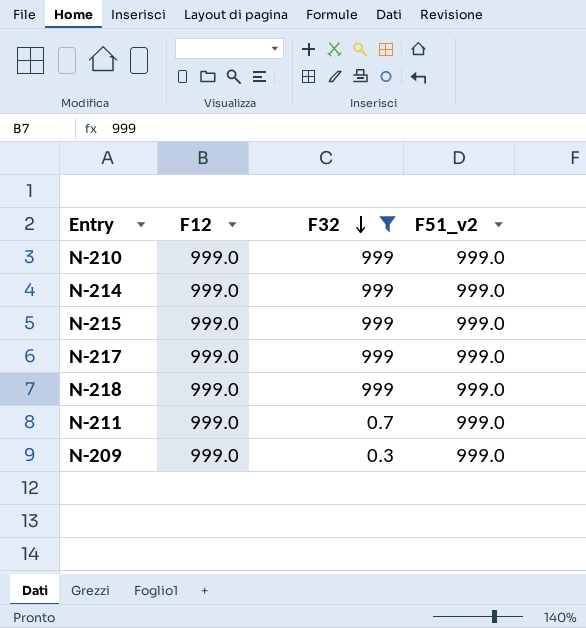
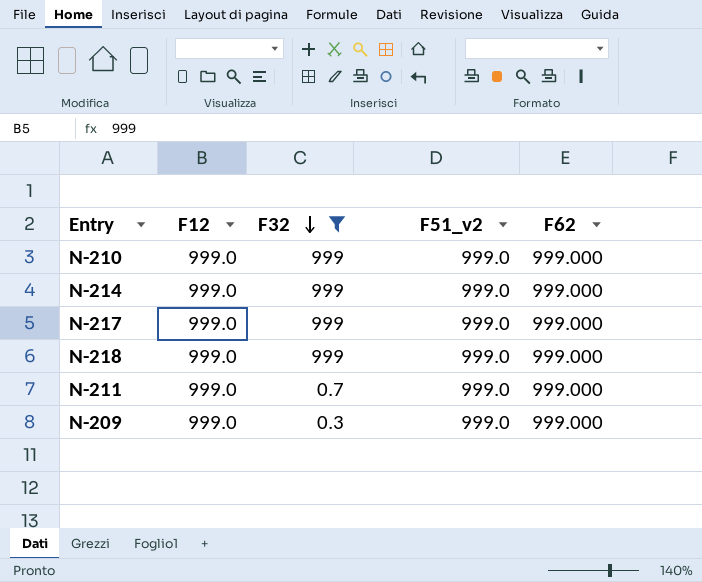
column F62 | position: none -> 5
row N-215: 999.0 | 999 | 999.0 -> none

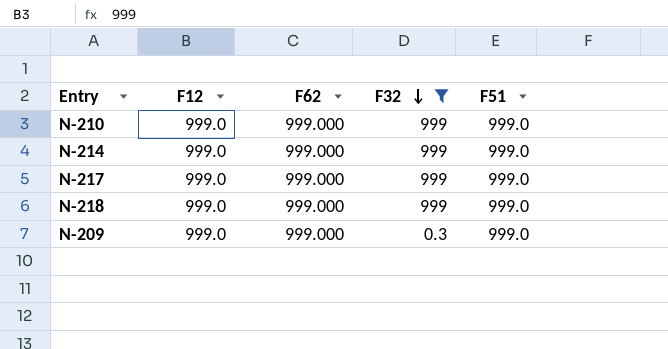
column F62 | position: 5 -> 3
column name: F51_v2 -> F51
row N-211: 999.0 | 0.7 | 999.0 | 999.000 -> none

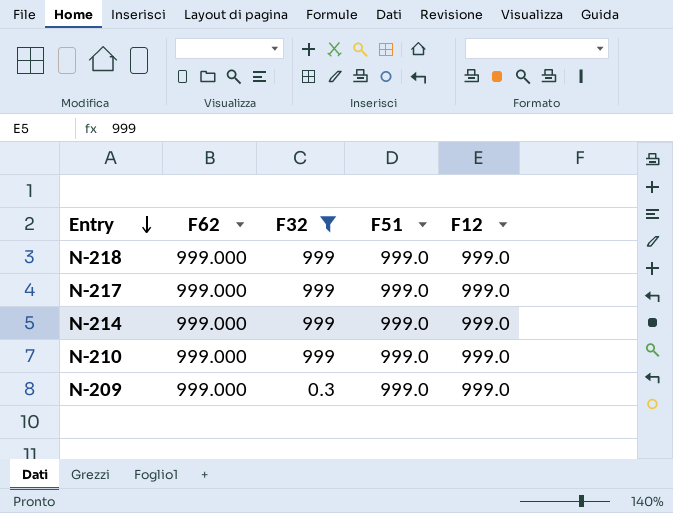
row order: F32 descending -> Entry descending
column F12 | position: 2 -> 5

